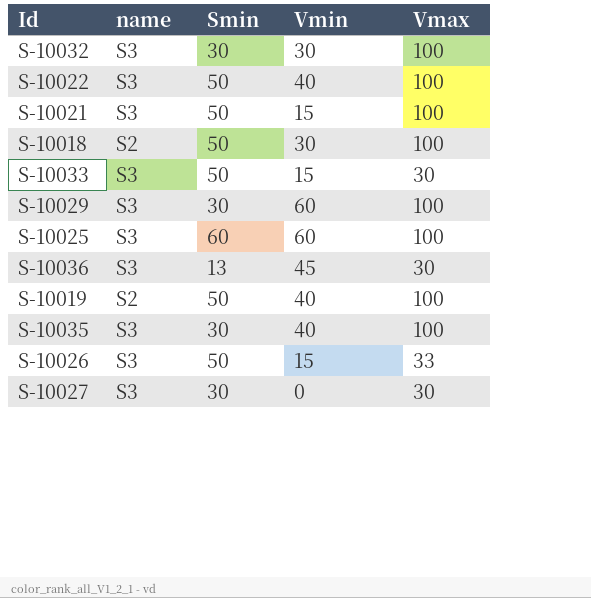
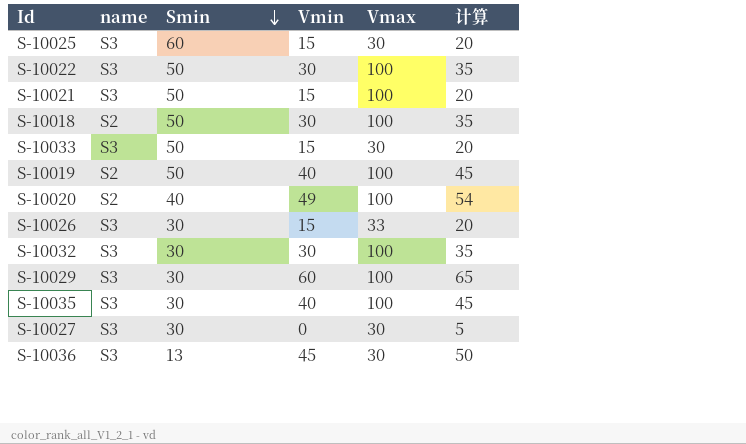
row order: none -> Smin descending
column 计算 | formula: none -> [Vmin] + 5
S-10025 | Vmin: 60 -> 15
S-10025 | Vmax: 100 -> 30
S-10022 | Vmin: 40 -> 30
row S-10020: none -> S2 | 40 | 49 | 100 | 54
S-10026 | Smin: 50 -> 30

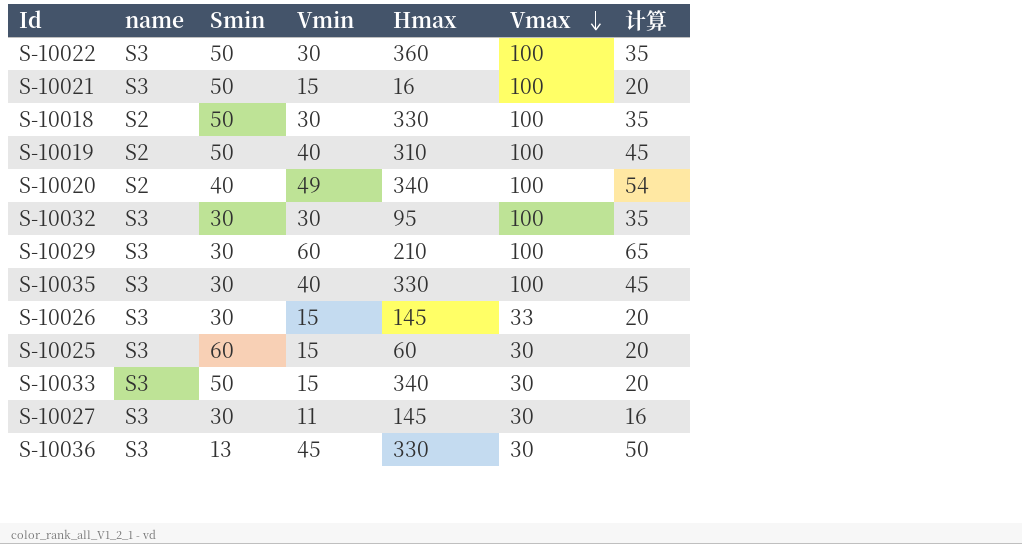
row order: Smin descending -> Vmax descending
column Hmax | position: none -> 5
S-10027 | Vmin: 0 -> 11
S-10027 | 计算: 5 -> 16

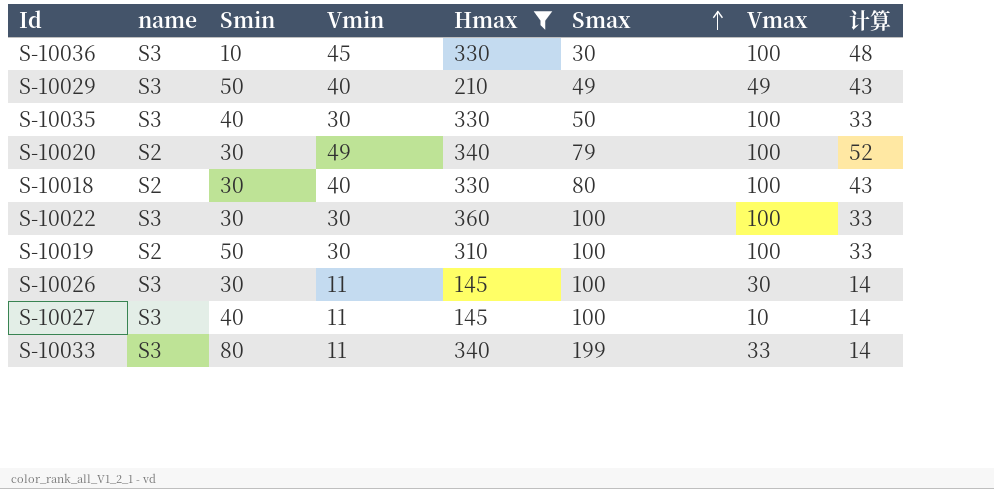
filter: none -> Hmax >= 145
row order: Vmax descending -> Smax ascending
column Smax | position: none -> 6
column 计算 | formula: [Vmin] + 5 -> [Vmin] + 3
S-10036 | Smin: 13 -> 10
S-10036 | Vmax: 30 -> 100
S-10029 | Smin: 30 -> 50
S-10029 | Vmin: 60 -> 40
S-10029 | Vmax: 100 -> 49
S-10035 | Smin: 30 -> 40
S-10035 | Vmin: 40 -> 30
S-10020 | Smin: 40 -> 30
S-10018 | Smin: 50 -> 30
S-10018 | Vmin: 30 -> 40
S-10022 | Smin: 50 -> 30
S-10019 | Vmin: 40 -> 30
S-10026 | Vmin: 15 -> 11
S-10026 | Vmax: 33 -> 30
S-10027 | Smin: 30 -> 40
S-10027 | Vmax: 30 -> 10
S-10033 | Smin: 50 -> 80
S-10033 | Vmin: 15 -> 11
S-10033 | Vmax: 30 -> 33

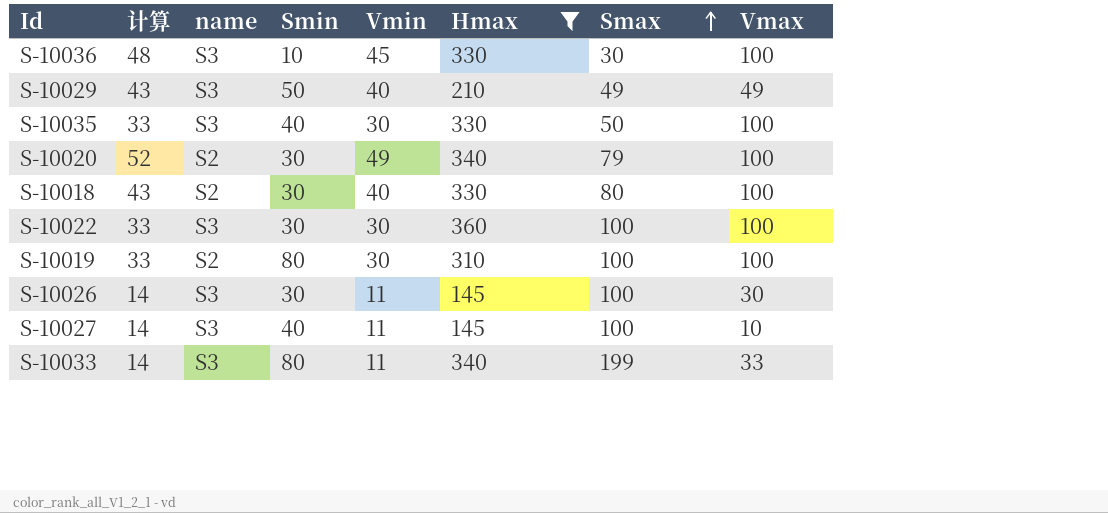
column 计算 | position: 8 -> 2
S-10019 | Smin: 50 -> 80

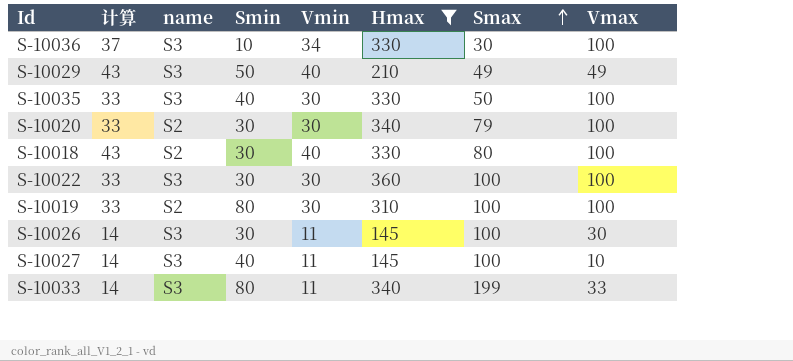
S-10036 | 计算: 48 -> 37
S-10036 | Vmin: 45 -> 34
S-10020 | 计算: 52 -> 33
S-10020 | Vmin: 49 -> 30

